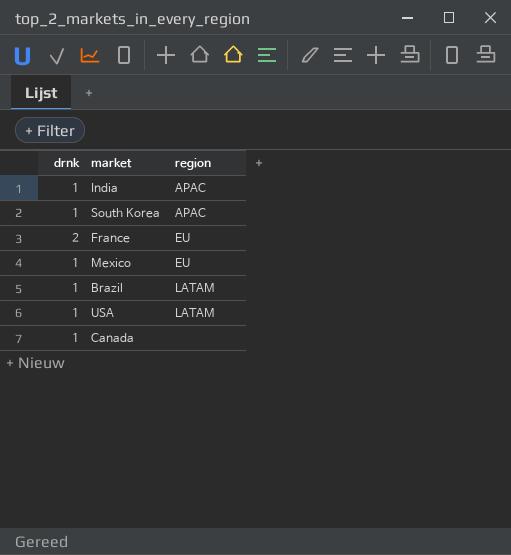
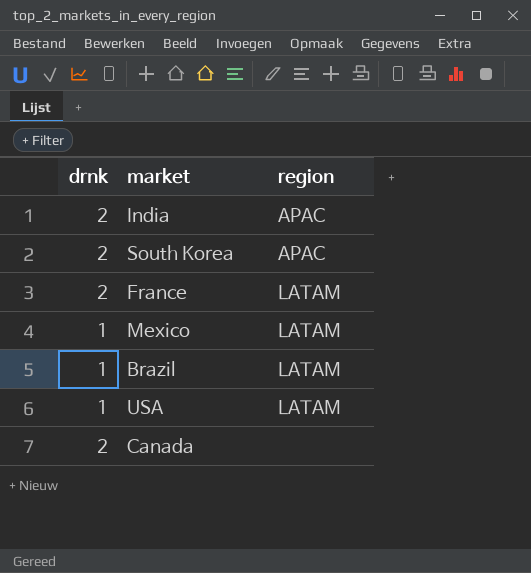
India | drnk: 1 -> 2
South Korea | drnk: 1 -> 2
France | region: EU -> LATAM
Mexico | region: EU -> LATAM
Canada | drnk: 1 -> 2

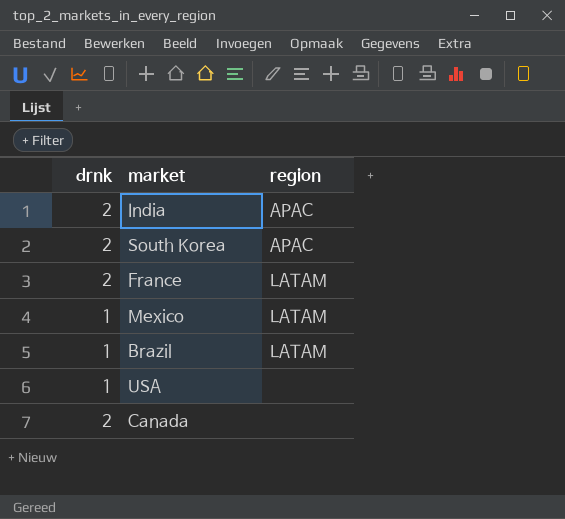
USA | region: LATAM -> none

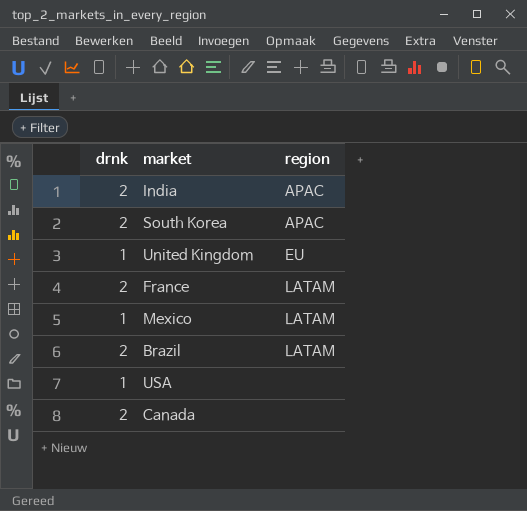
row United Kingdom: none -> 1 | EU
Brazil | drnk: 1 -> 2

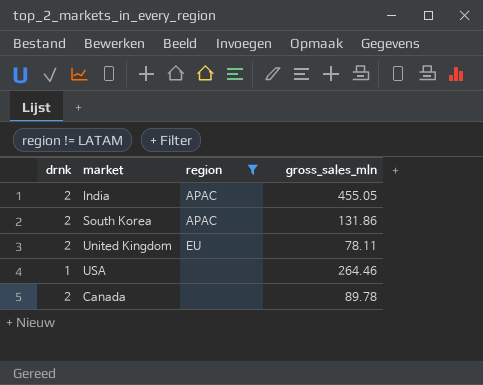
filter: none -> region != LATAM
column gross_sales_mln | position: none -> 4
United Kingdom | drnk: 1 -> 2

